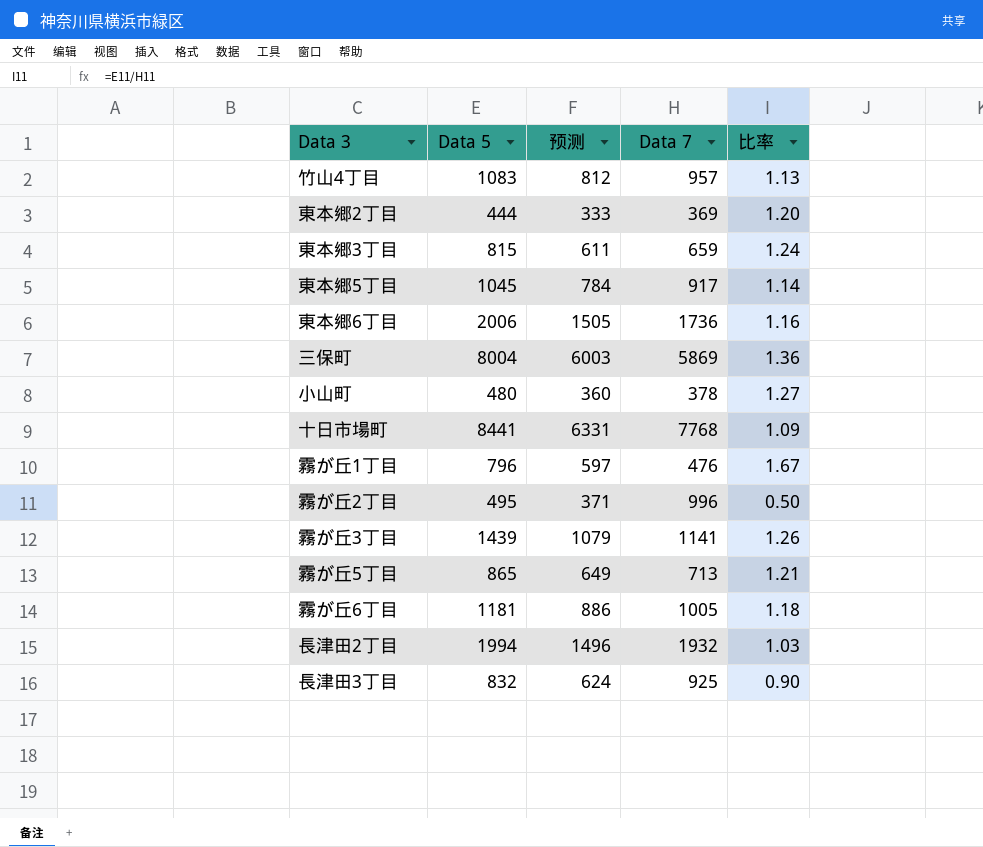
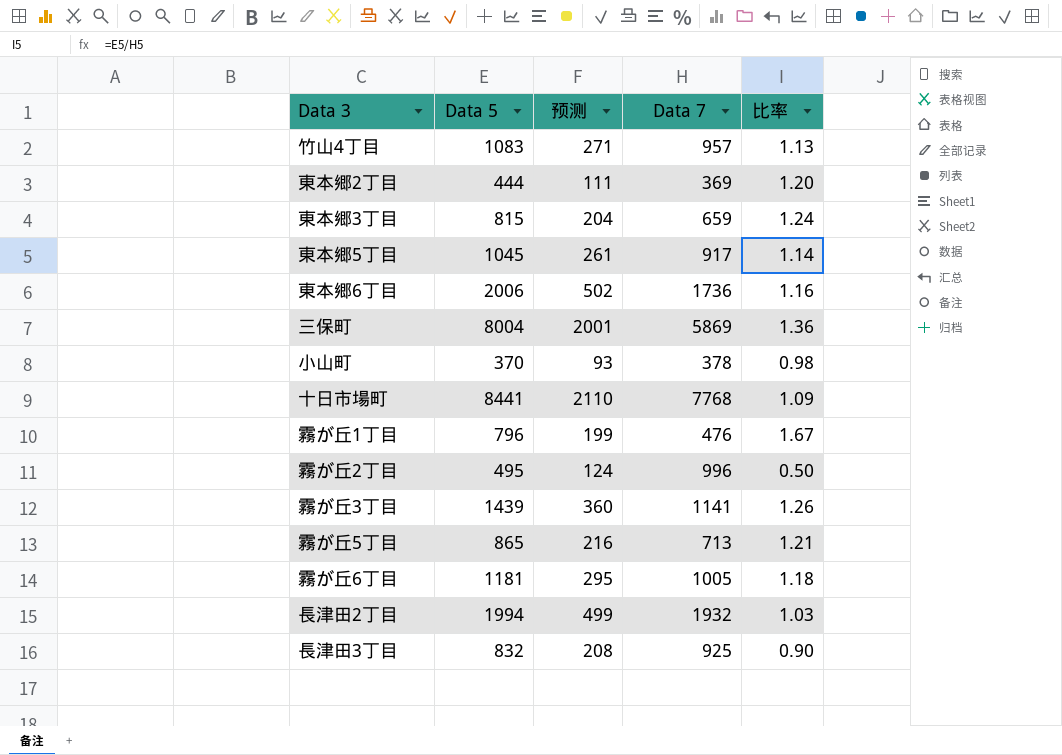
column 预测 | formula: [Data 5] * 0.75 -> [Data 5] * 0.25
小山町 | Data 5: 480 -> 370
小山町 | 比率: 1.27 -> 0.98

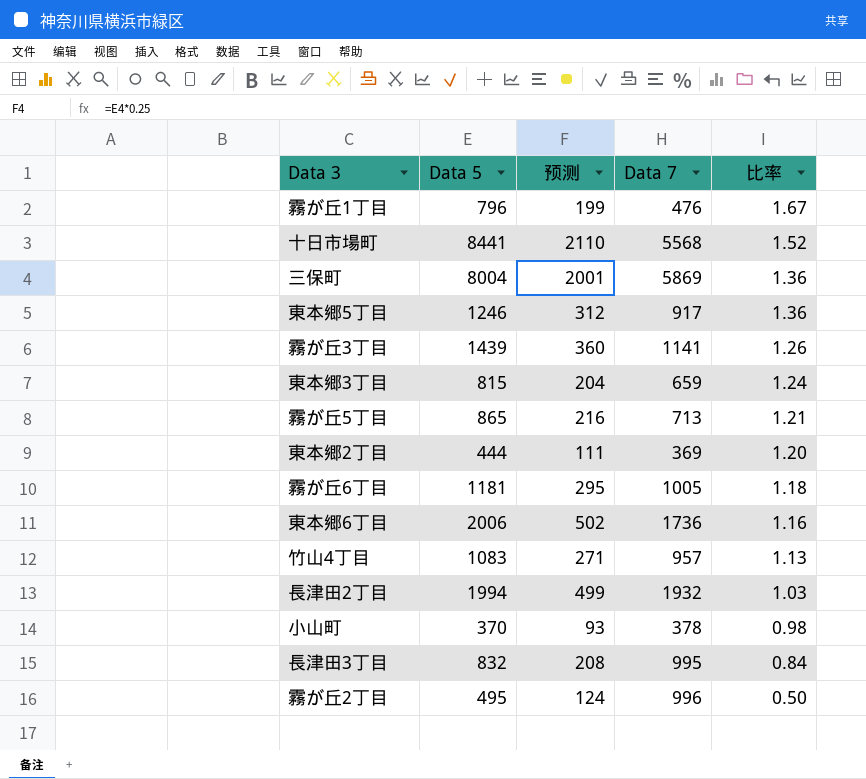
row order: none -> 比率 descending
十日市場町 | Data 7: 7768 -> 5568
十日市場町 | 比率: 1.09 -> 1.52
東本郷5丁目 | Data 5: 1045 -> 1246
東本郷5丁目 | 预测: 261 -> 312
東本郷5丁目 | 比率: 1.14 -> 1.36
長津田3丁目 | Data 7: 925 -> 995
長津田3丁目 | 比率: 0.90 -> 0.84

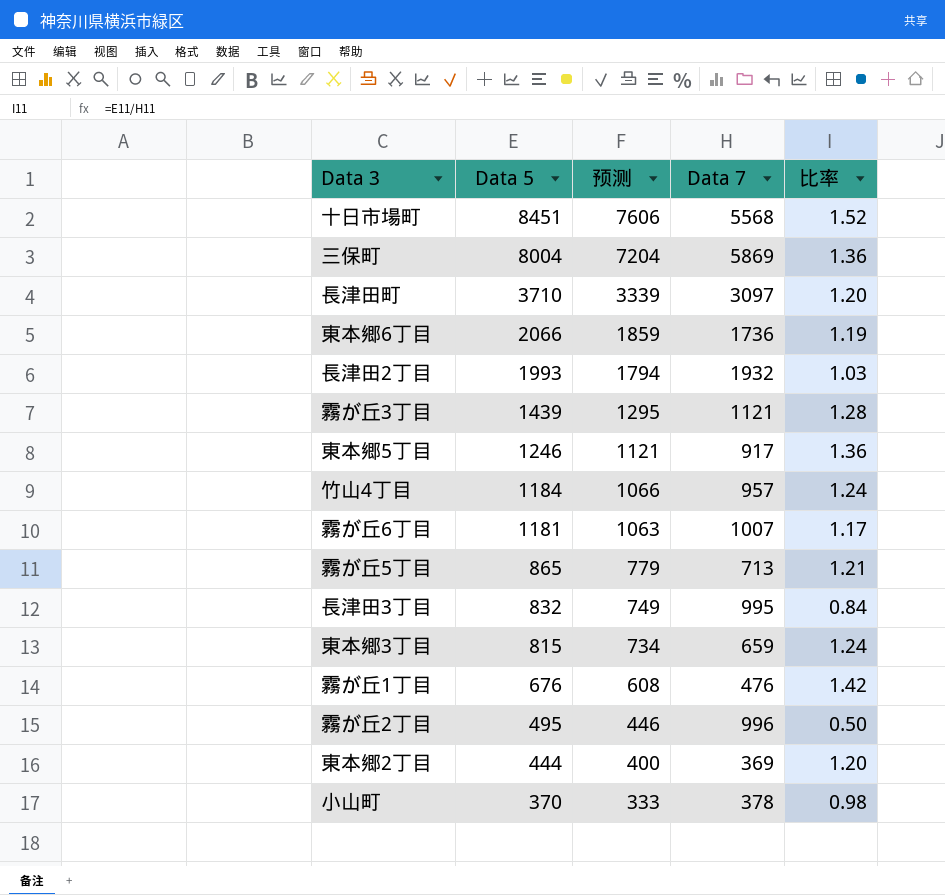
row order: 比率 descending -> Data 5 descending
column 预测 | formula: [Data 5] * 0.25 -> [Data 5] * 0.9
十日市場町 | Data 5: 8441 -> 8451
row 長津田町: none -> 3710 | 3339 | 3097 | 1.20
東本郷6丁目 | Data 5: 2006 -> 2066
東本郷6丁目 | 比率: 1.16 -> 1.19
長津田2丁目 | Data 5: 1994 -> 1993
霧が丘3丁目 | Data 7: 1141 -> 1121
霧が丘3丁目 | 比率: 1.26 -> 1.28
竹山4丁目 | Data 5: 1083 -> 1184
竹山4丁目 | 比率: 1.13 -> 1.24
霧が丘6丁目 | Data 7: 1005 -> 1007
霧が丘6丁目 | 比率: 1.18 -> 1.17
霧が丘1丁目 | Data 5: 796 -> 676
霧が丘1丁目 | 比率: 1.67 -> 1.42

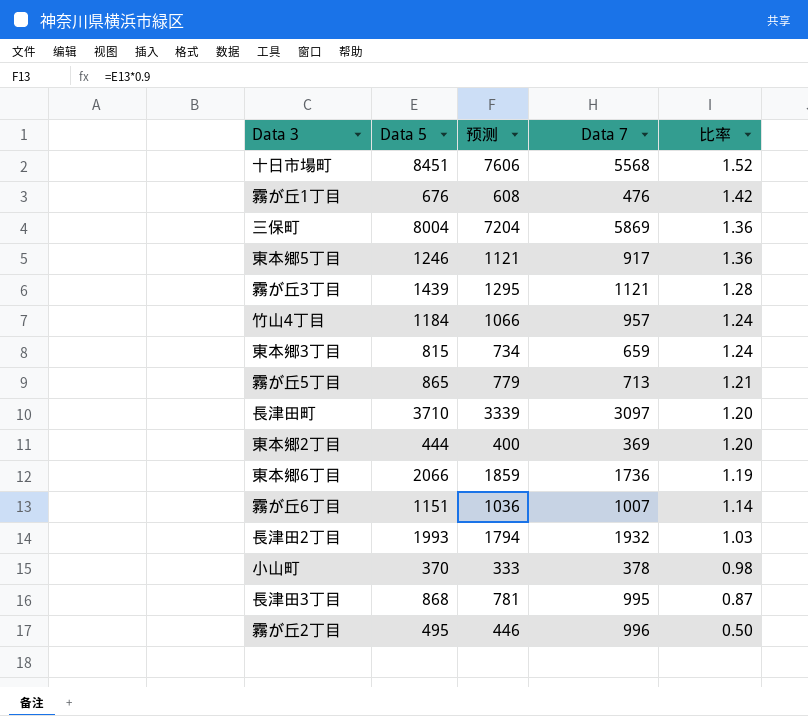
row order: Data 5 descending -> 比率 descending
霧が丘6丁目 | Data 5: 1181 -> 1151
霧が丘6丁目 | 预测: 1063 -> 1036
霧が丘6丁目 | 比率: 1.17 -> 1.14
長津田3丁目 | Data 5: 832 -> 868
長津田3丁目 | 预测: 749 -> 781
長津田3丁目 | 比率: 0.84 -> 0.87

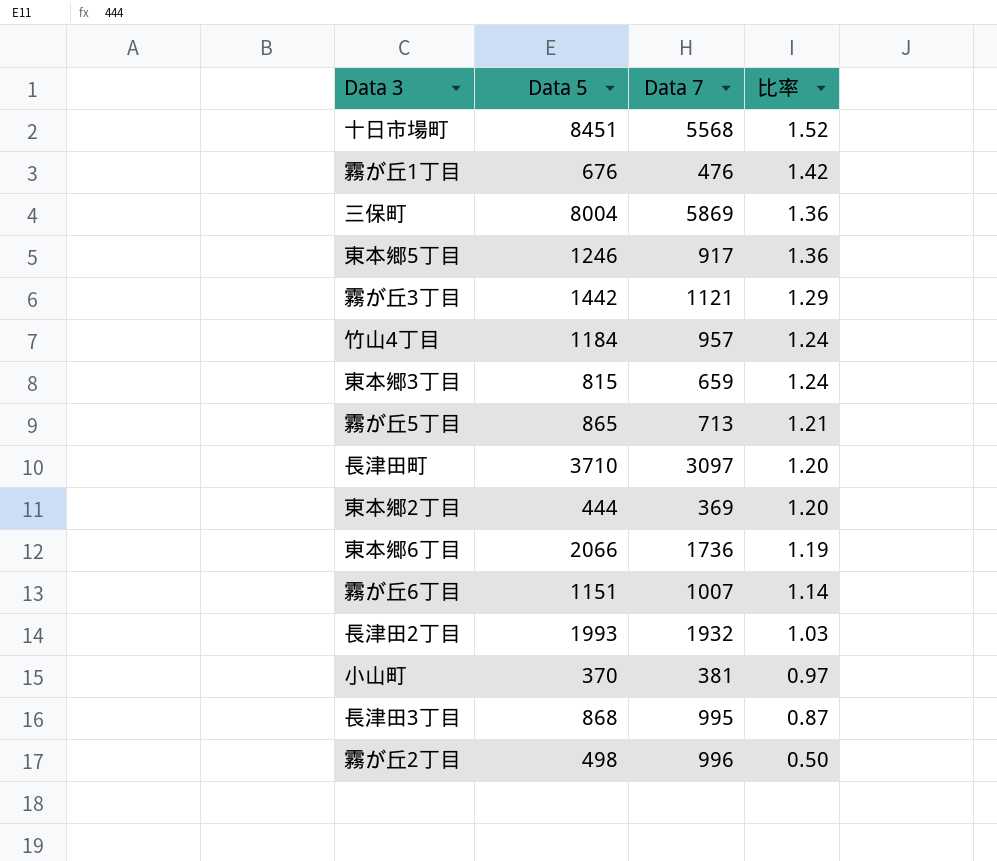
column 预测 | formula: [Data 5] * 0.9 -> none
霧が丘3丁目 | Data 5: 1439 -> 1442
霧が丘3丁目 | 比率: 1.28 -> 1.29
小山町 | Data 7: 378 -> 381
小山町 | 比率: 0.98 -> 0.97
霧が丘2丁目 | Data 5: 495 -> 498

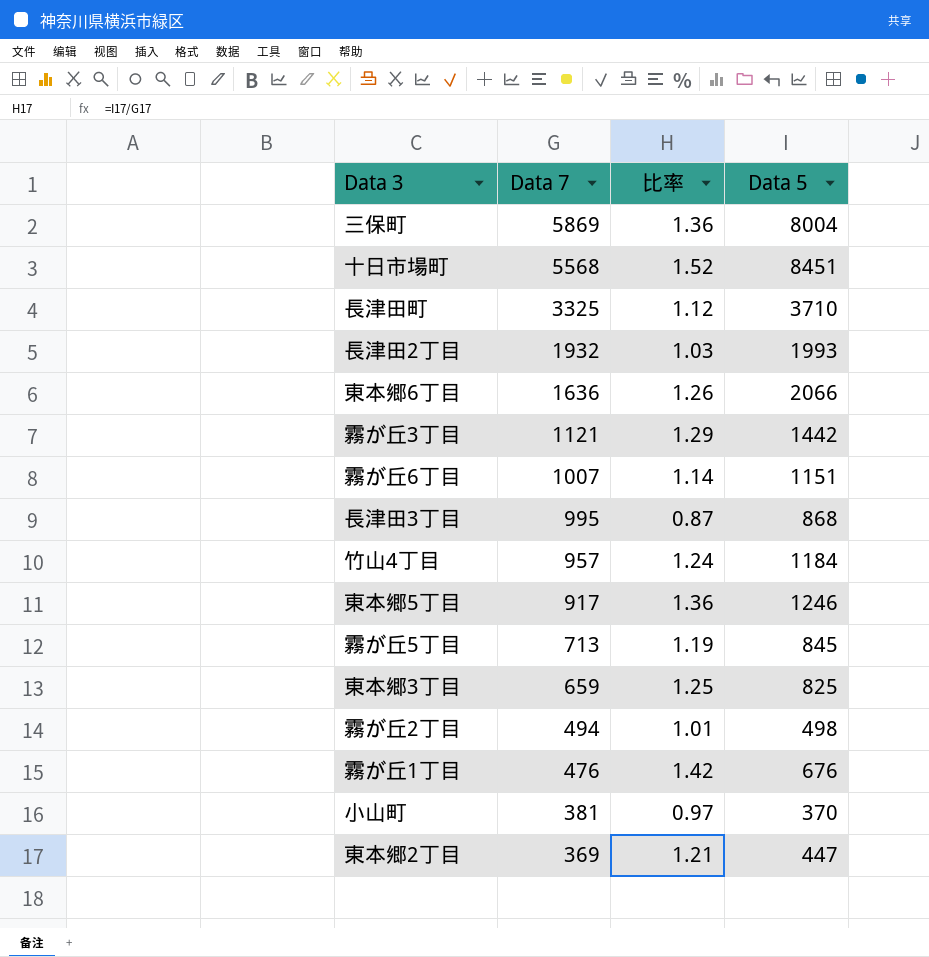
row order: 比率 descending -> Data 7 descending
column Data 5 | position: 2 -> 4
長津田町 | Data 7: 3097 -> 3325
長津田町 | 比率: 1.20 -> 1.12
東本郷6丁目 | Data 7: 1736 -> 1636
東本郷6丁目 | 比率: 1.19 -> 1.26
霧が丘5丁目 | 比率: 1.21 -> 1.19
霧が丘5丁目 | Data 5: 865 -> 845
東本郷3丁目 | 比率: 1.24 -> 1.25
東本郷3丁目 | Data 5: 815 -> 825
霧が丘2丁目 | Data 7: 996 -> 494
霧が丘2丁目 | 比率: 0.50 -> 1.01
東本郷2丁目 | 比率: 1.20 -> 1.21
東本郷2丁目 | Data 5: 444 -> 447

